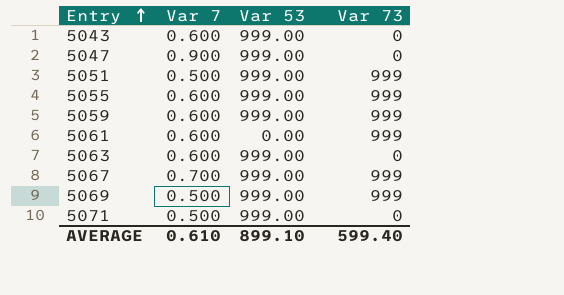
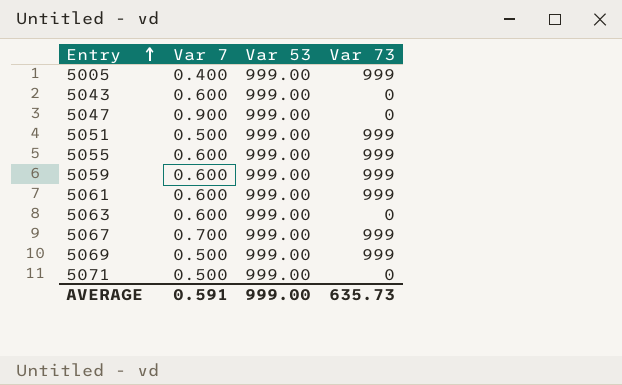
row 5005: none -> 0.400 | 999.00 | 999
5061 | Var 53: 0.00 -> 999.00
AVERAGE | Var 7: 0.610 -> 0.591
AVERAGE | Var 53: 899.10 -> 999.00
AVERAGE | Var 73: 599.40 -> 635.73

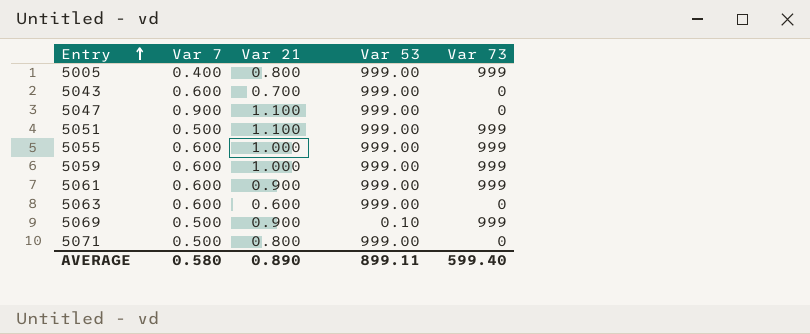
column Var 21 | position: none -> 3
row 5067: 0.700 | 999.00 | 999 -> none
5069 | Var 53: 999.00 -> 0.10
AVERAGE | Var 7: 0.591 -> 0.580
AVERAGE | Var 53: 999.00 -> 899.11
AVERAGE | Var 73: 635.73 -> 599.40

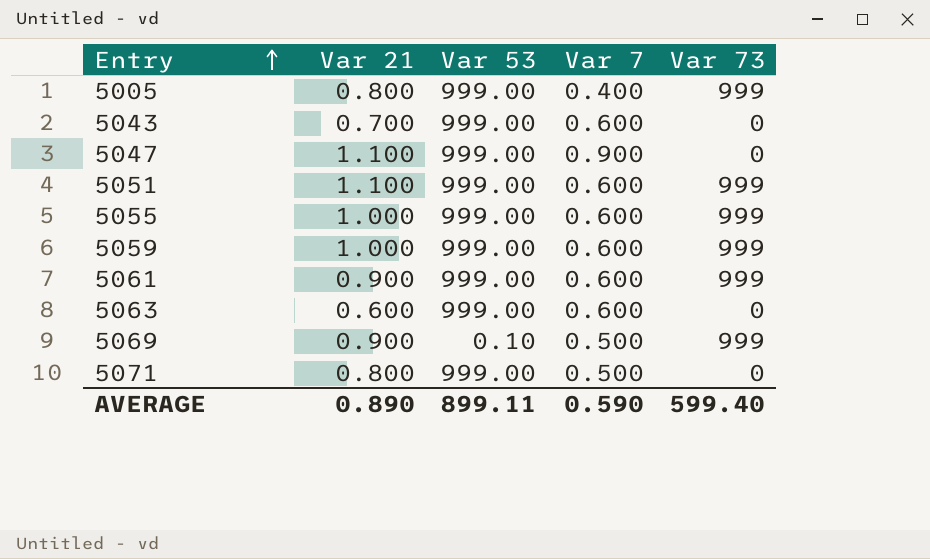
column Var 7 | position: 2 -> 4
5051 | Var 7: 0.500 -> 0.600
AVERAGE | Var 7: 0.580 -> 0.590

